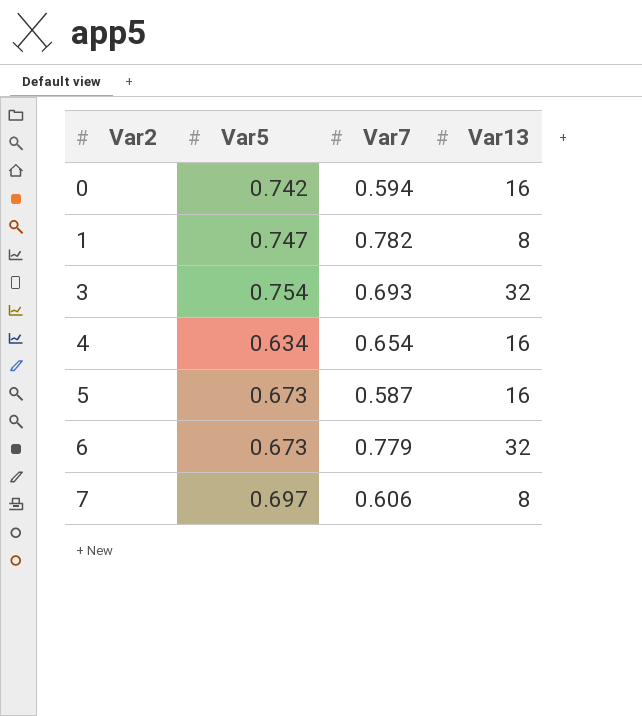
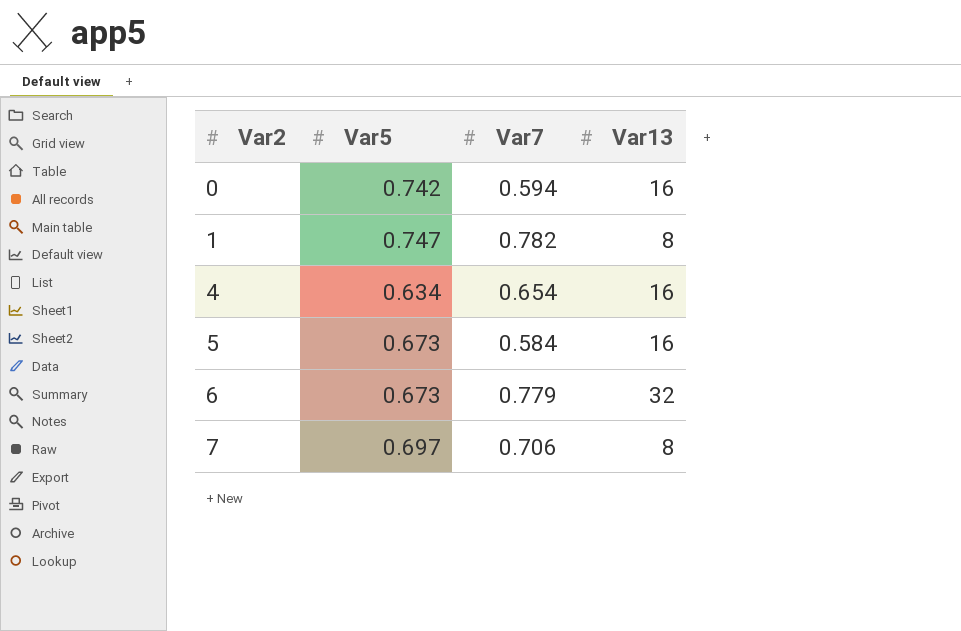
row 3: 0.754 | 0.693 | 32 -> none
5 | Var7: 0.587 -> 0.584
7 | Var7: 0.606 -> 0.706

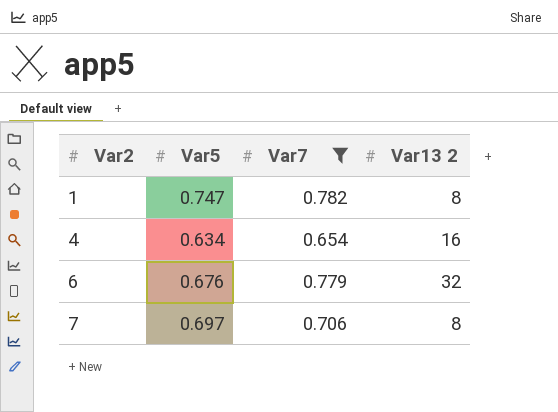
filter: none -> Var7 >= 0.654
column name: Var13 -> Var13 2
6 | Var5: 0.673 -> 0.676

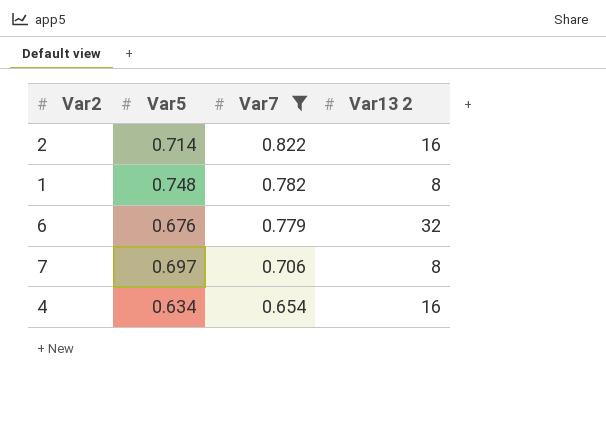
row order: Var2 ascending -> Var7 descending
row 2: none -> 0.714 | 0.822 | 16
1 | Var5: 0.747 -> 0.748

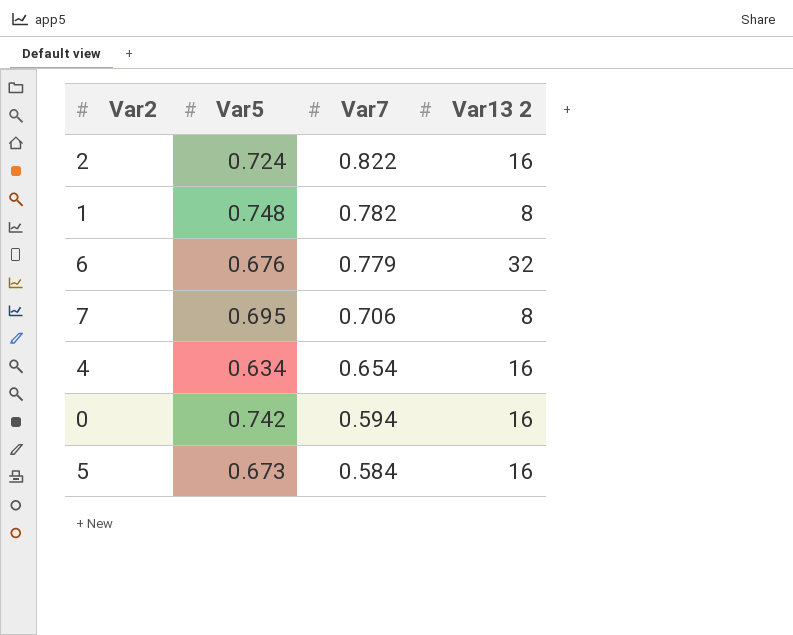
filter: Var7 >= 0.654 -> none
2 | Var5: 0.714 -> 0.724
7 | Var5: 0.697 -> 0.695

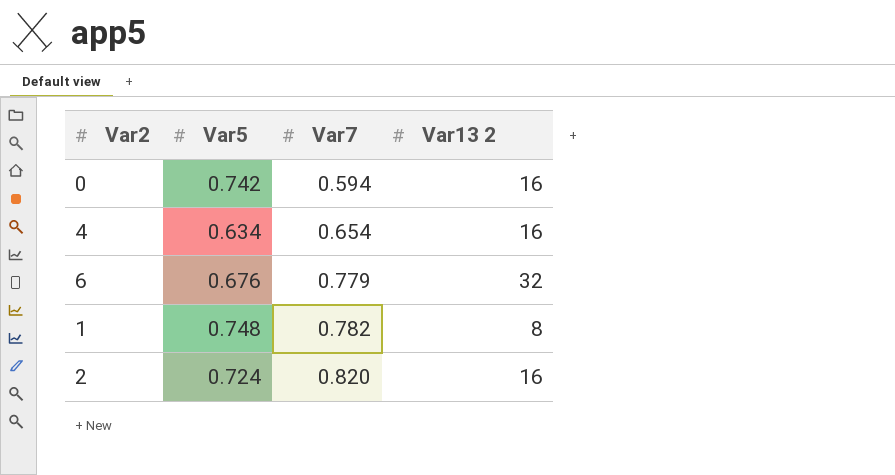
row order: Var7 descending -> Var7 ascending
row 7: 0.695 | 0.706 | 8 -> none
row 5: 0.673 | 0.584 | 16 -> none
2 | Var7: 0.822 -> 0.820

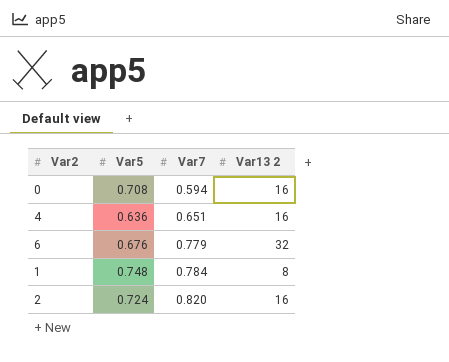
0 | Var5: 0.742 -> 0.708
4 | Var5: 0.634 -> 0.636
4 | Var7: 0.654 -> 0.651
1 | Var7: 0.782 -> 0.784

